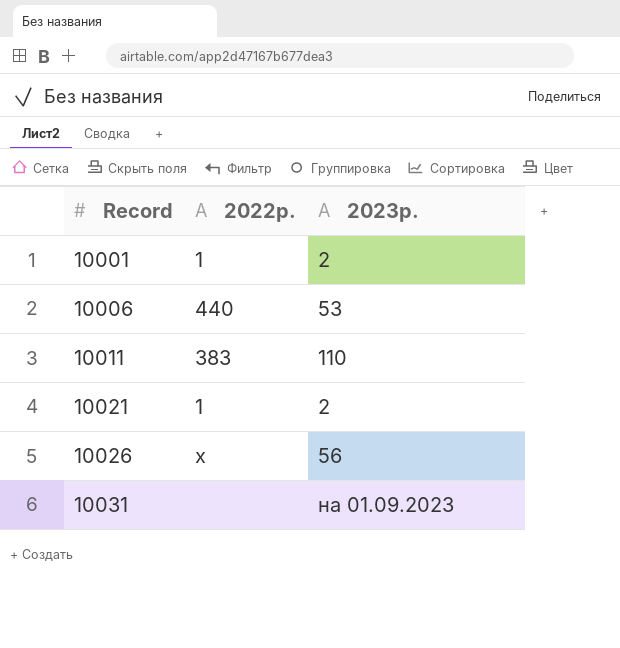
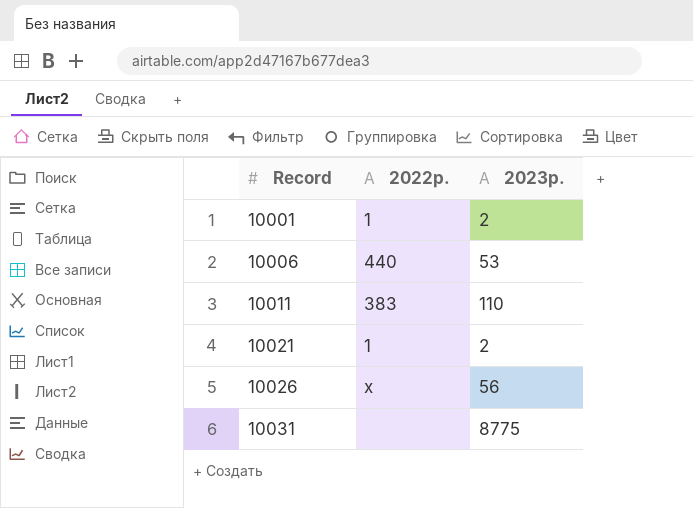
10031 | 2023р.: на 01.09.2023 -> 8775

